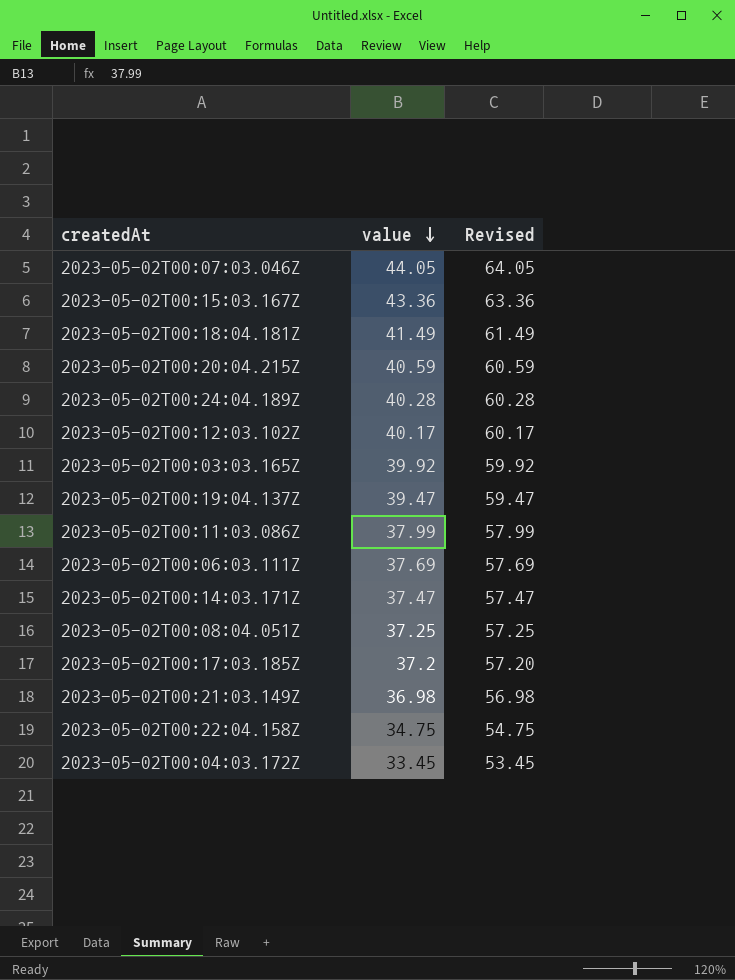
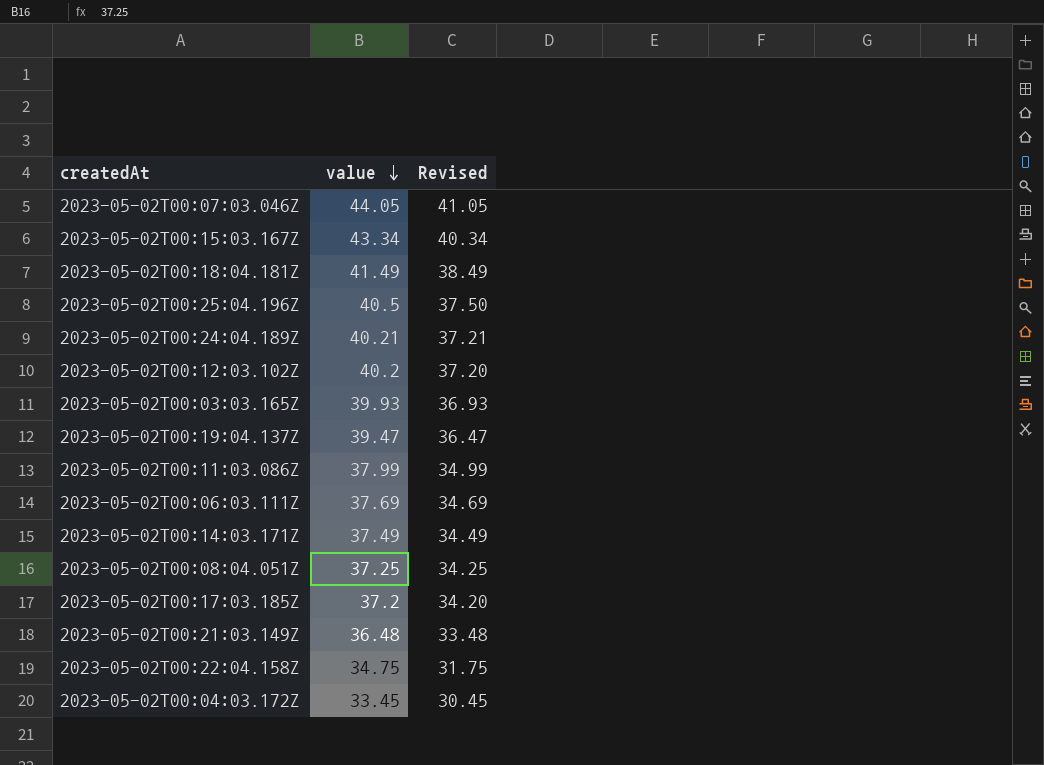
column Revised | formula: [value] + 20 -> [value] - 3
row 2023-05-02T00:20:04.215Z: 40.59 | 60.59 -> none
2023-05-02T00:15:03.167Z | value: 43.36 -> 43.34
row 2023-05-02T00:25:04.196Z: none -> 40.5 | 37.50
2023-05-02T00:24:04.189Z | value: 40.28 -> 40.21
2023-05-02T00:12:03.102Z | value: 40.17 -> 40.2
2023-05-02T00:03:03.165Z | value: 39.92 -> 39.93
2023-05-02T00:14:03.171Z | value: 37.47 -> 37.49
2023-05-02T00:21:03.149Z | value: 36.98 -> 36.48

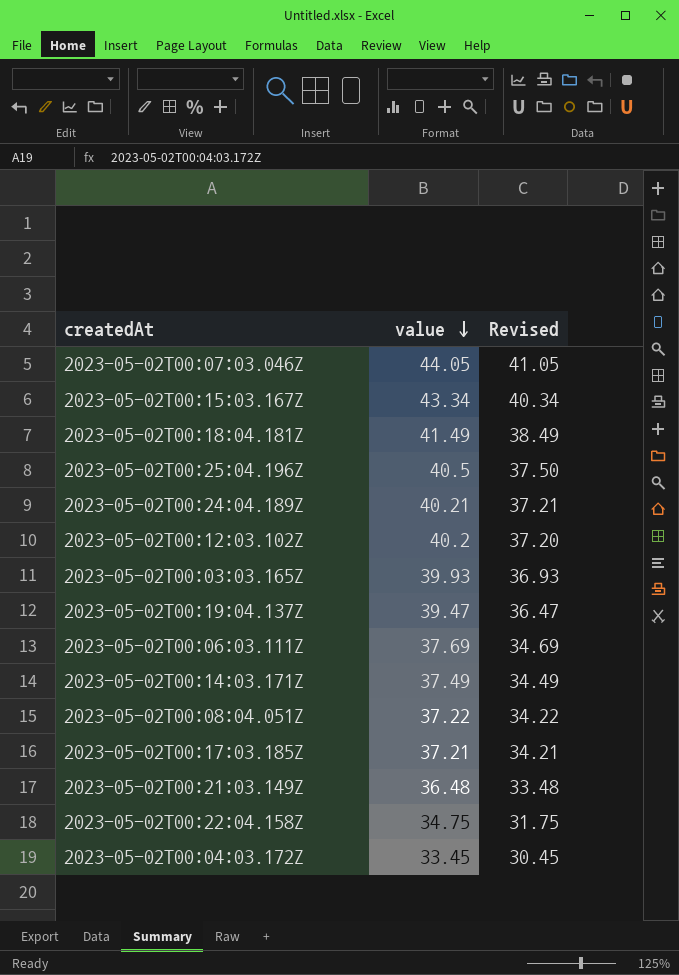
row 2023-05-02T00:11:03.086Z: 37.99 | 34.99 -> none
2023-05-02T00:08:04.051Z | value: 37.25 -> 37.22
2023-05-02T00:08:04.051Z | Revised: 34.25 -> 34.22
2023-05-02T00:17:03.185Z | value: 37.2 -> 37.21
2023-05-02T00:17:03.185Z | Revised: 34.20 -> 34.21

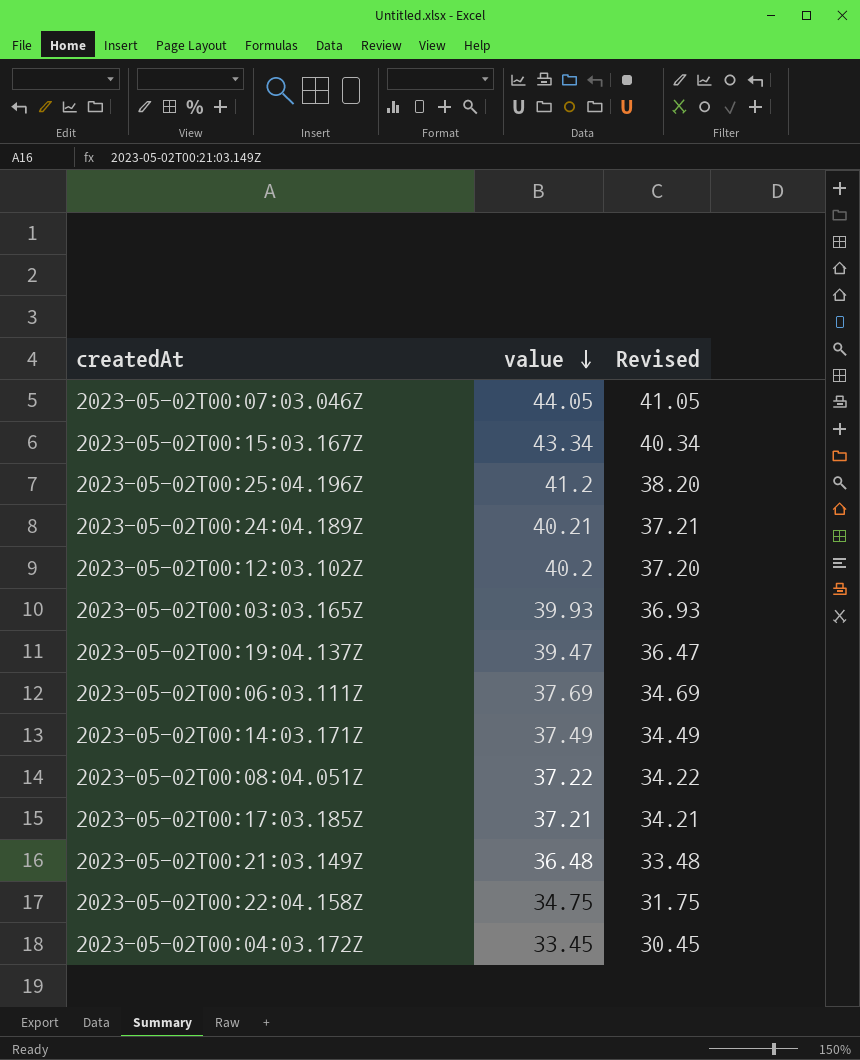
row 2023-05-02T00:18:04.181Z: 41.49 | 38.49 -> none
2023-05-02T00:25:04.196Z | value: 40.5 -> 41.2
2023-05-02T00:25:04.196Z | Revised: 37.50 -> 38.20

